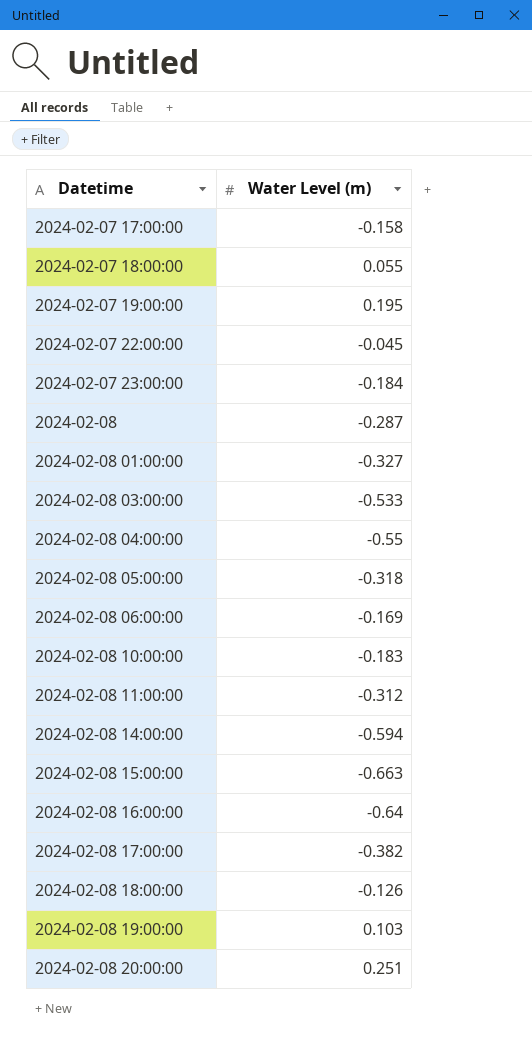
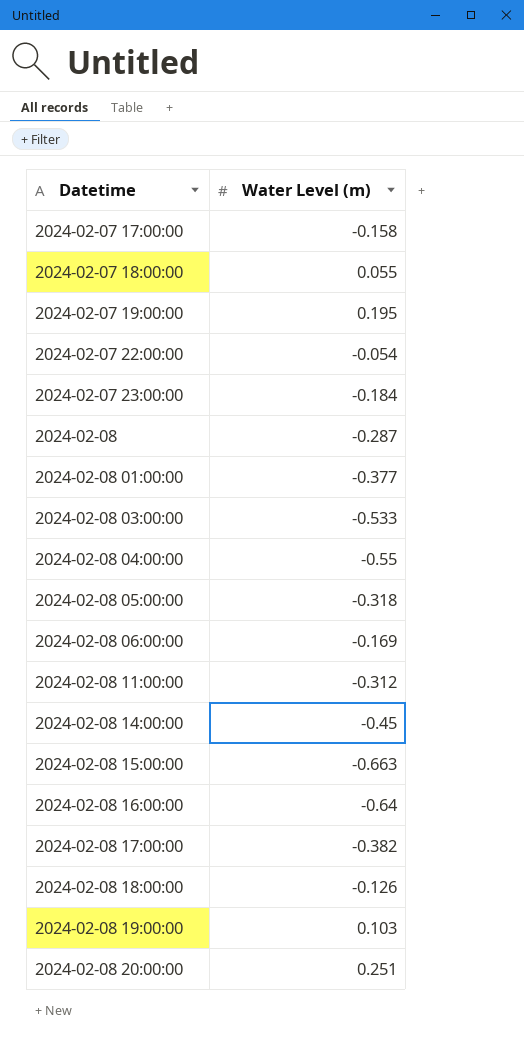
row 2024-02-08 10:00:00: -0.183 -> none
2024-02-07 22:00:00 | Water Level (m): -0.045 -> -0.054
2024-02-08 01:00:00 | Water Level (m): -0.327 -> -0.377
2024-02-08 14:00:00 | Water Level (m): -0.594 -> -0.45

